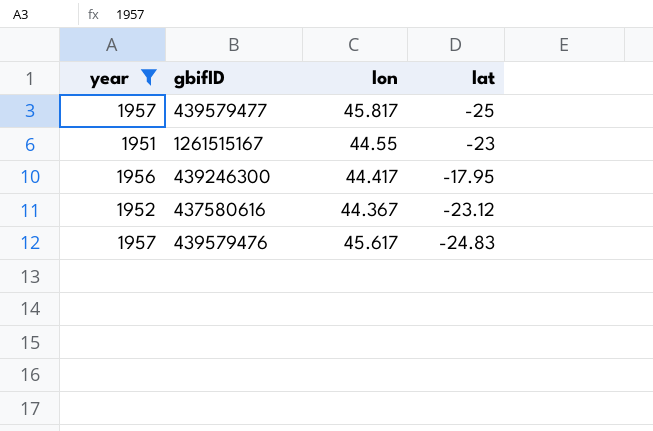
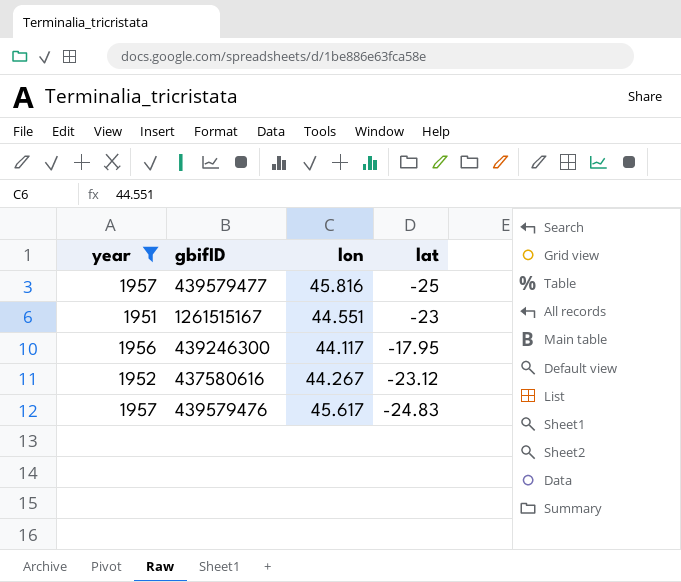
439579477 | lon: 45.817 -> 45.816
1261515167 | lon: 44.55 -> 44.551
439246300 | lon: 44.417 -> 44.117
437580616 | lon: 44.367 -> 44.267

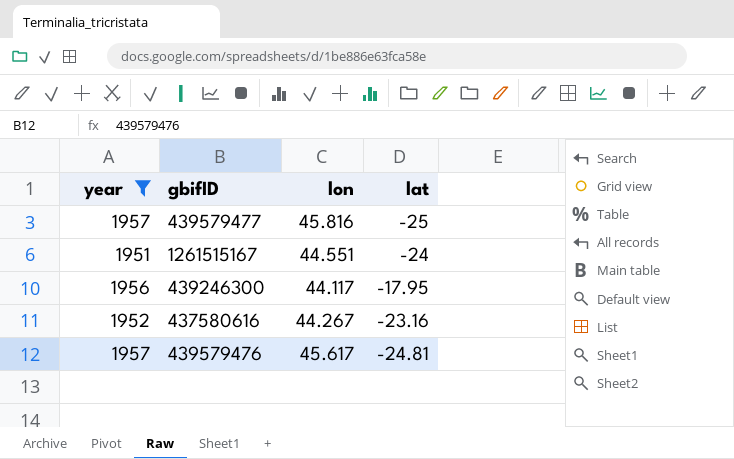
1261515167 | lat: -23 -> -24
437580616 | lat: -23.12 -> -23.16
439579476 | lat: -24.83 -> -24.81

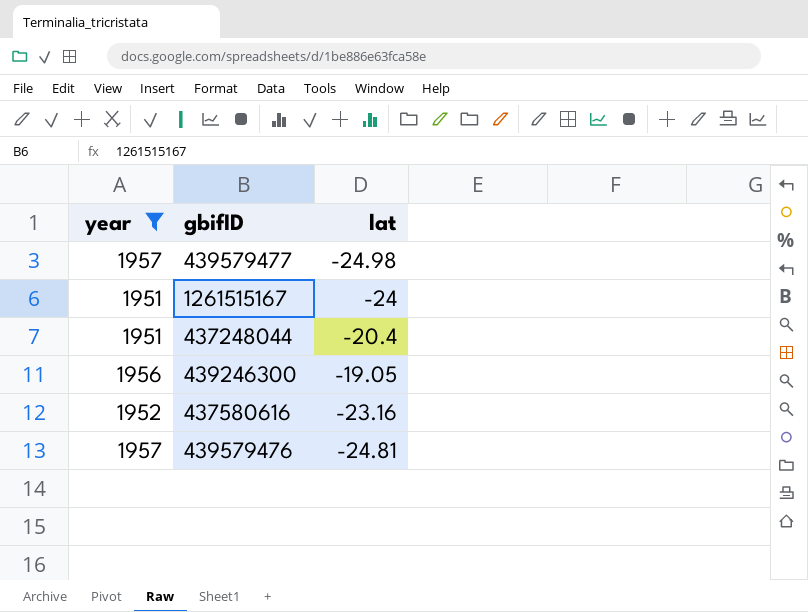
column lon | position: 3 -> none
439579477 | lat: -25 -> -24.98
row 437248044: none -> 1951 | -20.4
439246300 | lat: -17.95 -> -19.05

